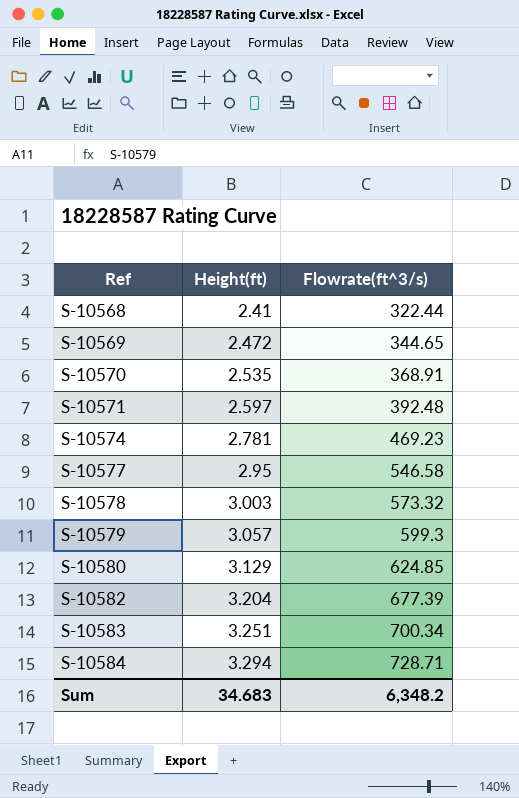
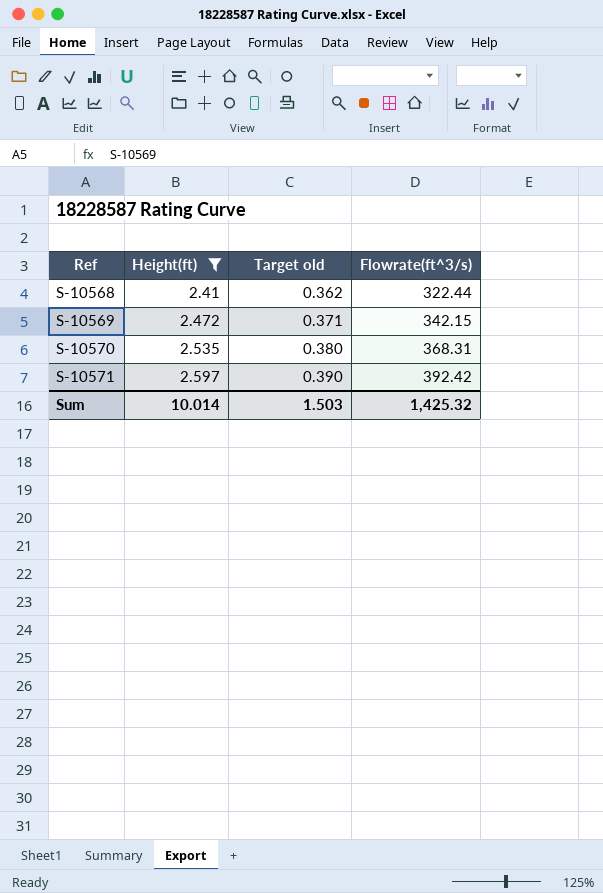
filter: none -> Height(ft) <= 2.597
column Target old | formula: none -> [Height(ft)] * 0.15
S-10569 | Flowrate(ft^3/s): 344.65 -> 342.15
S-10570 | Flowrate(ft^3/s): 368.91 -> 368.31
S-10571 | Flowrate(ft^3/s): 392.48 -> 392.42
Sum | Height(ft): 34.683 -> 10.014
Sum | Flowrate(ft^3/s): 6,348.2 -> 1,425.32

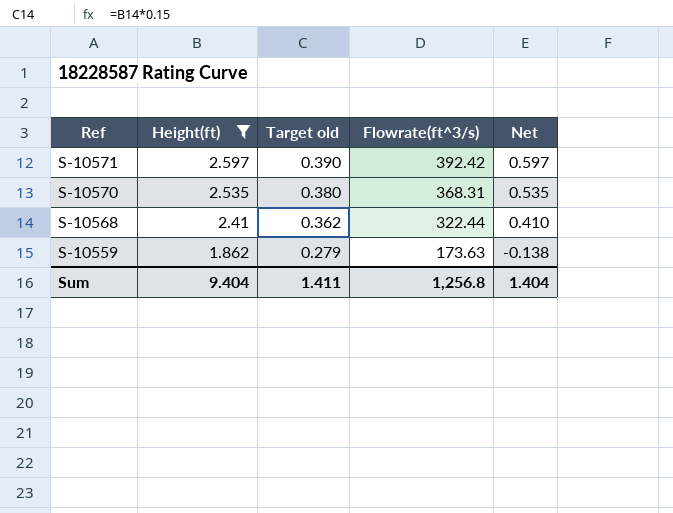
row order: Ref ascending -> Ref descending
column Net | formula: none -> [Height(ft)] - 2
row S-10569: 2.472 | 0.371 | 342.15 -> none
row S-10559: none -> 1.862 | 0.279 | 173.63 | -0.138
Sum | Height(ft): 10.014 -> 9.404
Sum | Target old: 1.503 -> 1.411
Sum | Flowrate(ft^3/s): 1,425.32 -> 1,256.8

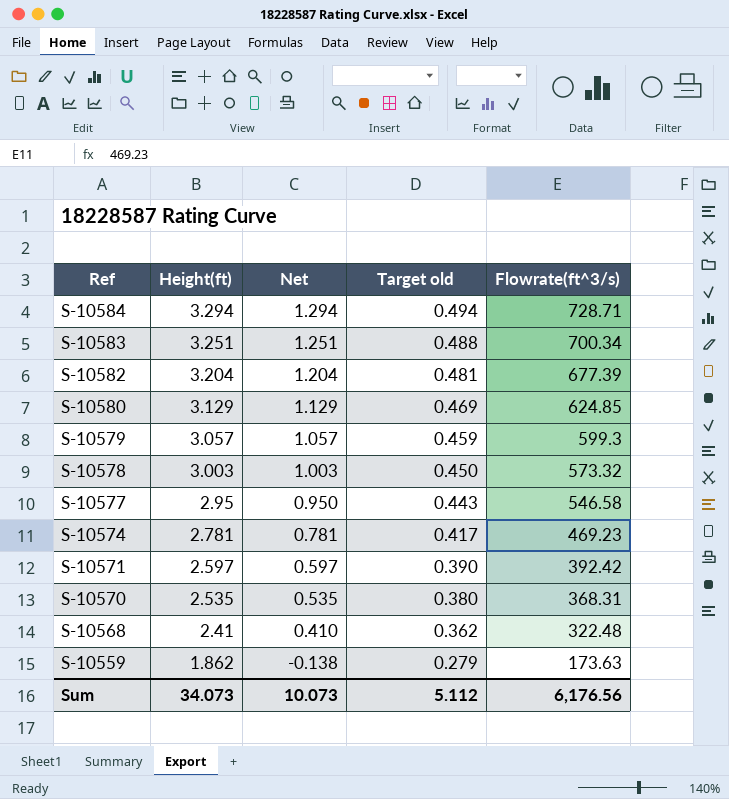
filter: Height(ft) <= 2.597 -> none
column Net | position: 5 -> 3
S-10568 | Flowrate(ft^3/s): 322.44 -> 322.48
Sum | Height(ft): 9.404 -> 34.073
Sum | Net: 1.404 -> 10.073
Sum | Target old: 1.411 -> 5.112
Sum | Flowrate(ft^3/s): 1,256.8 -> 6,176.56

